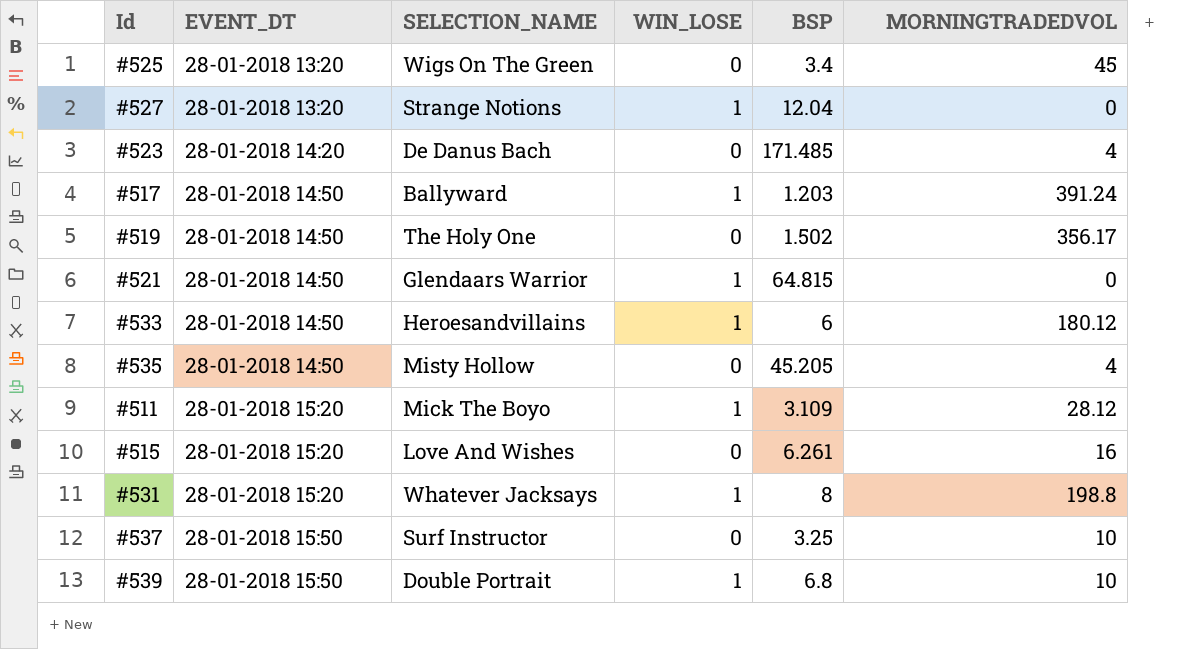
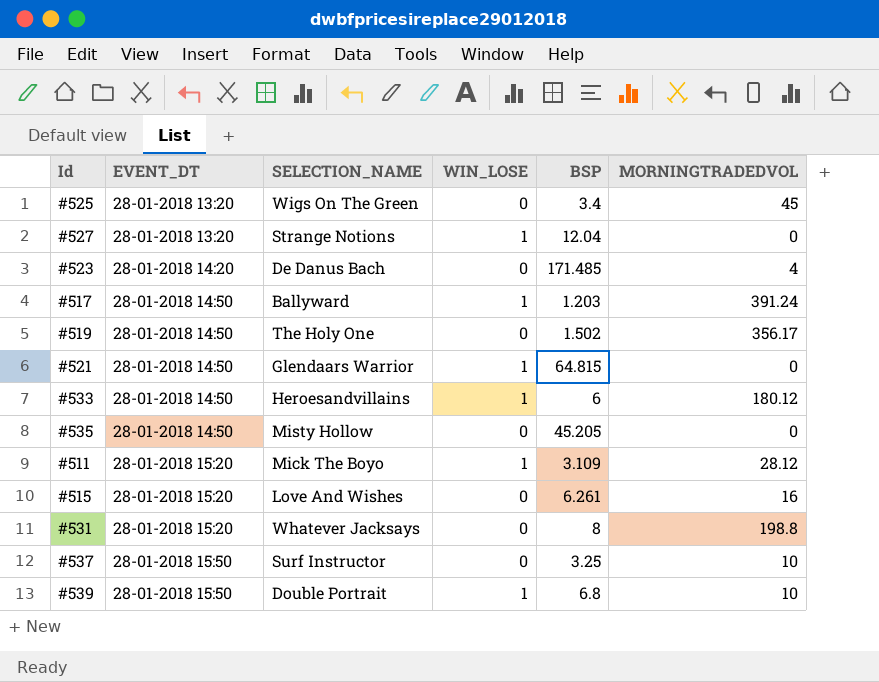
#535 | MORNINGTRADEDVOL: 4 -> 0
#531 | WIN_LOSE: 1 -> 0

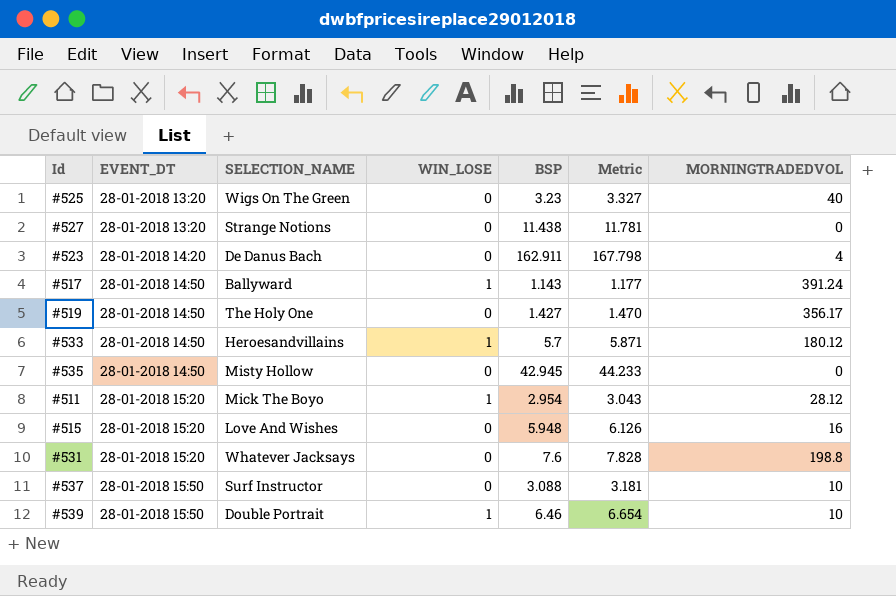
column Metric | formula: none -> [BSP] * 1.03
row #521: 28-01-2018 14:50 | Glendaars Warrior | 1 | 64.815 | 0 -> none
#525 | BSP: 3.4 -> 3.23
#525 | MORNINGTRADEDVOL: 45 -> 40
#527 | WIN_LOSE: 1 -> 0
#527 | BSP: 12.04 -> 11.438
#523 | BSP: 171.485 -> 162.911
#517 | BSP: 1.203 -> 1.143
#519 | BSP: 1.502 -> 1.427
#533 | BSP: 6 -> 5.7
#535 | BSP: 45.205 -> 42.945
#511 | BSP: 3.109 -> 2.954
#515 | BSP: 6.261 -> 5.948
#531 | BSP: 8 -> 7.6
#537 | BSP: 3.25 -> 3.088
#539 | BSP: 6.8 -> 6.46

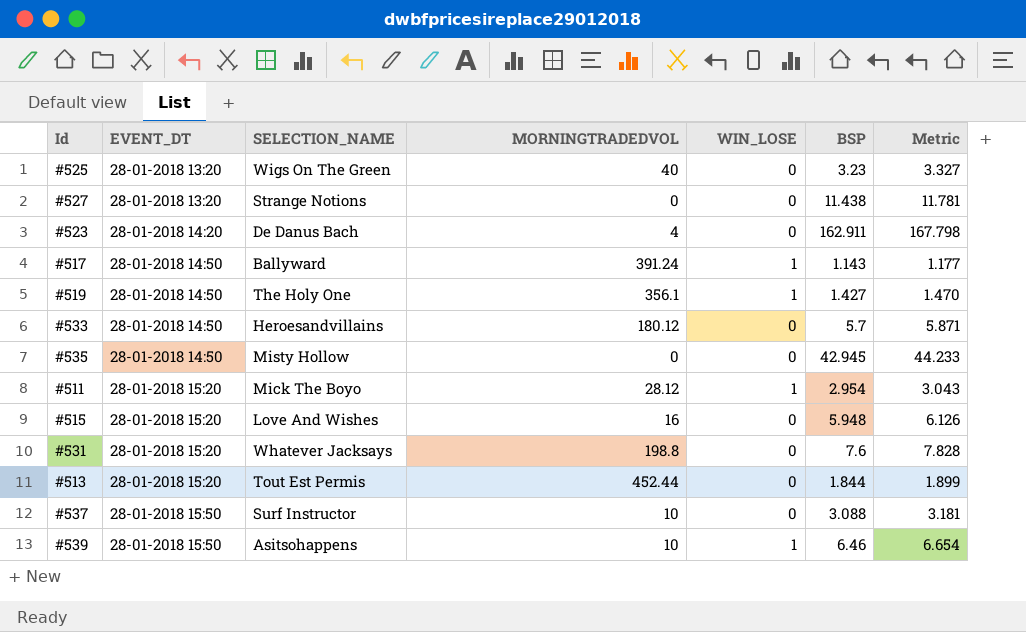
column MORNINGTRADEDVOL | position: 7 -> 4
#519 | MORNINGTRADEDVOL: 356.17 -> 356.1
#519 | WIN_LOSE: 0 -> 1
#533 | WIN_LOSE: 1 -> 0
row #513: none -> 28-01-2018 15:20 | Tout Est Permis | 452.44 | 0 | 1.844 | 1.899
#539 | SELECTION_NAME: Double Portrait -> Asitsohappens

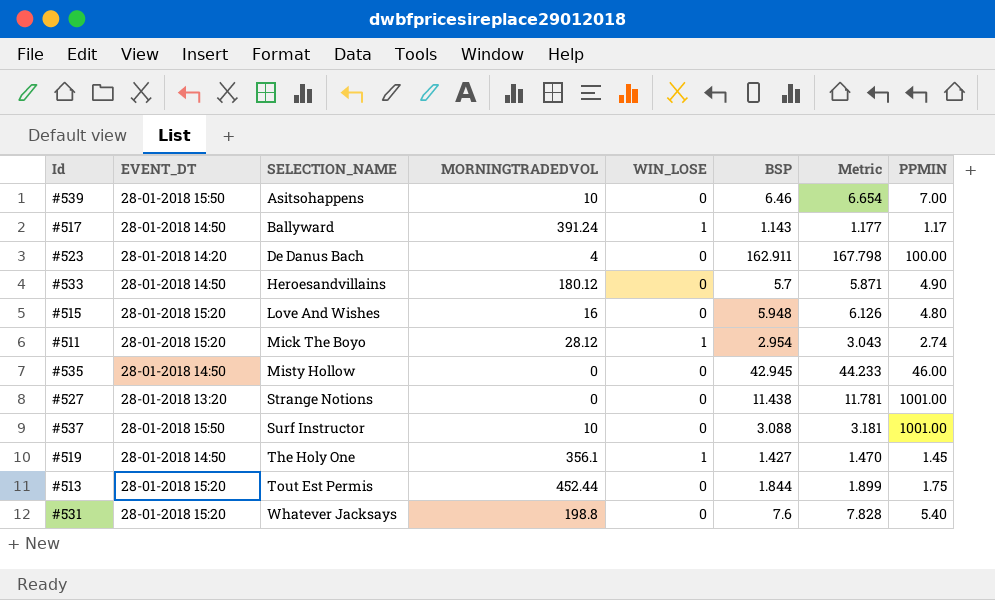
row order: EVENT_DT ascending -> SELECTION_NAME ascending
column PPMIN | position: none -> 8
row #525: 28-01-2018 13:20 | Wigs On The Green | 40 | 0 | 3.23 | 3.327 -> none
#539 | WIN_LOSE: 1 -> 0

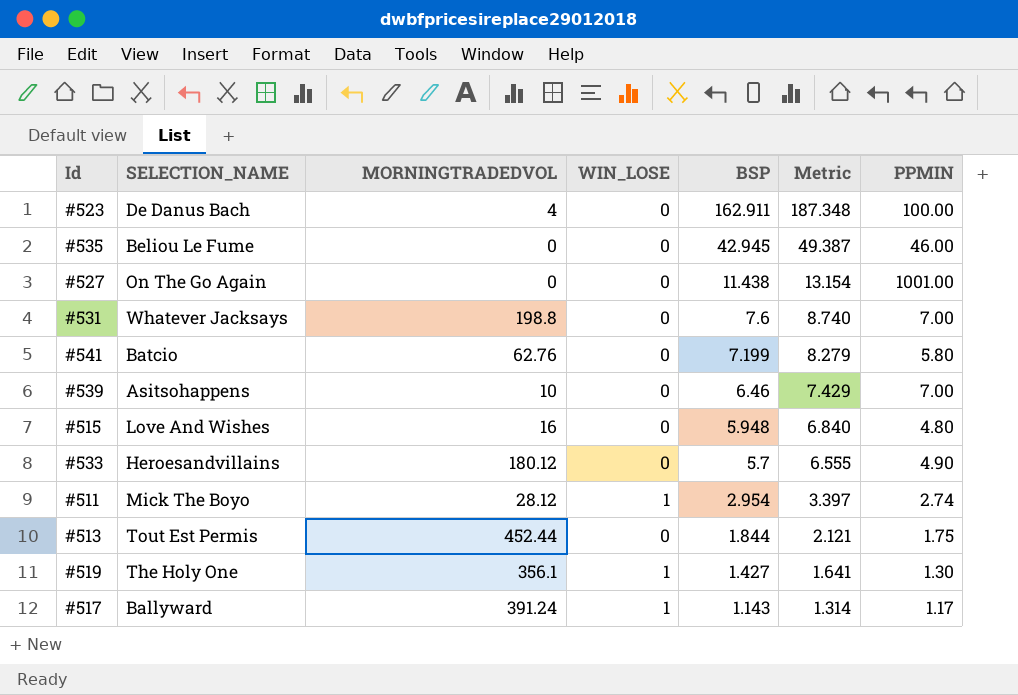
row order: SELECTION_NAME ascending -> BSP descending
column EVENT_DT | position: 2 -> none
column Metric | formula: [BSP] * 1.03 -> [BSP] * 1.15
row #537: 28-01-2018 15:50 | Surf Instructor | 10 | 0 | 3.088 | 3.181 | 1001.00 -> none
#535 | SELECTION_NAME: Misty Hollow -> Beliou Le Fume
#527 | SELECTION_NAME: Strange Notions -> On The Go Again
#531 | PPMIN: 5.40 -> 7.00
row #541: none -> Batcio | 62.76 | 0 | 7.199 | 8.279 | 5.80
#519 | PPMIN: 1.45 -> 1.30

